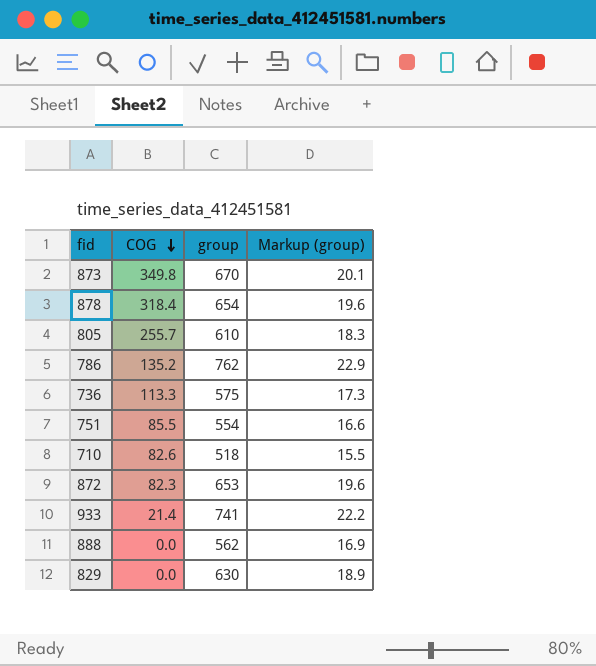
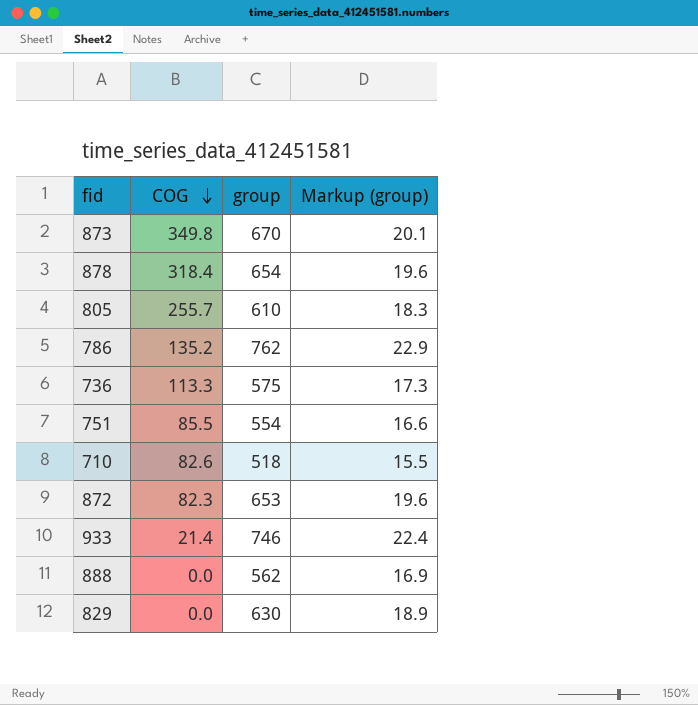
933 | group: 741 -> 746
933 | Markup (group): 22.2 -> 22.4

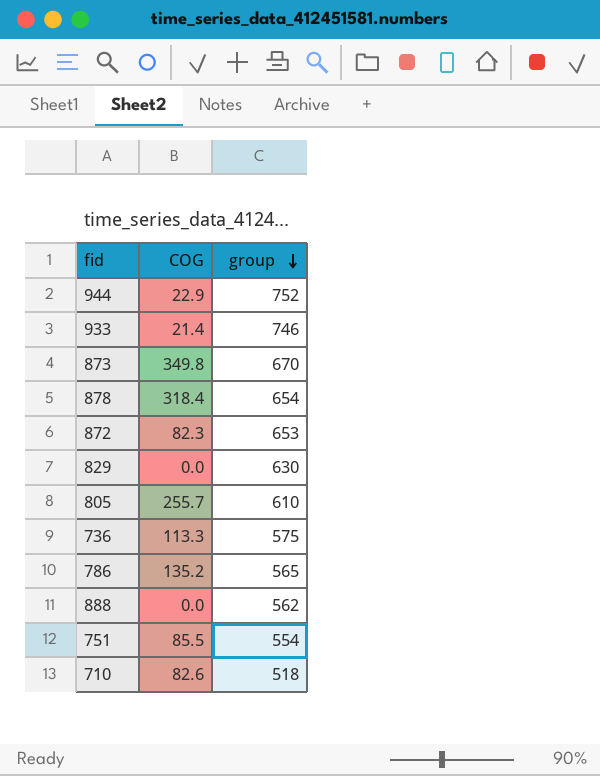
row order: COG descending -> group descending
column Markup (group) | formula: [group] * 0.03 -> none
row 944: none -> 22.9 | 752
786 | group: 762 -> 565

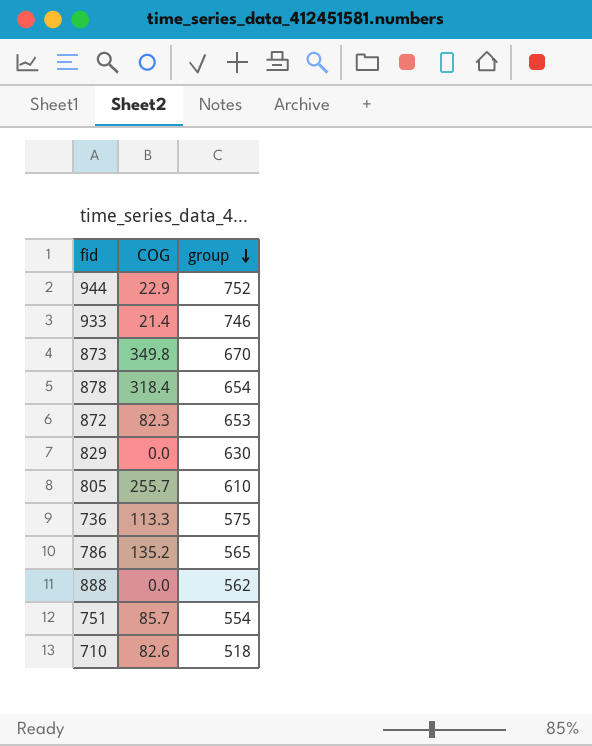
751 | COG: 85.5 -> 85.7

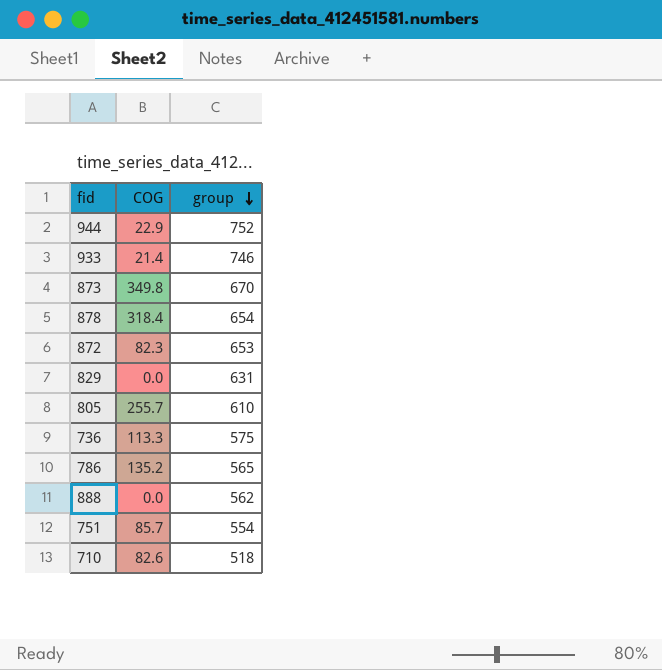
829 | group: 630 -> 631

